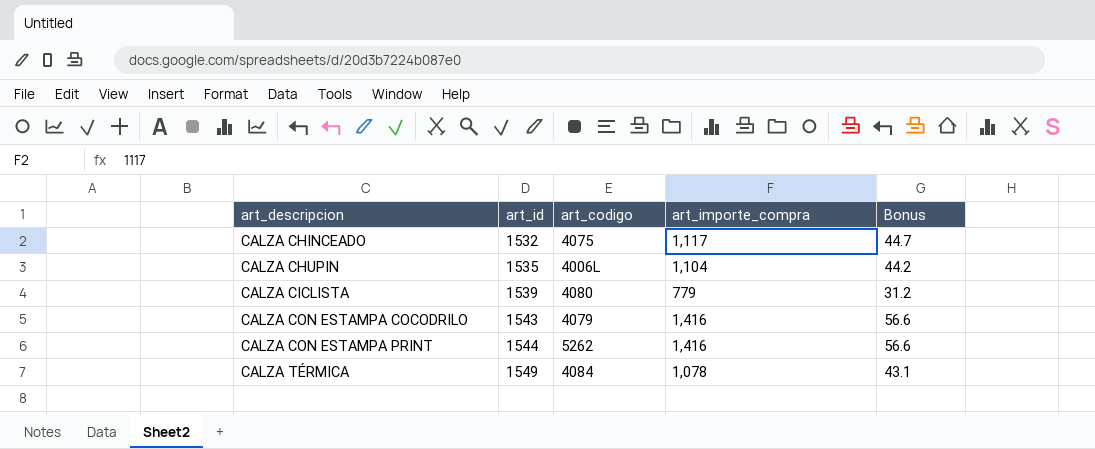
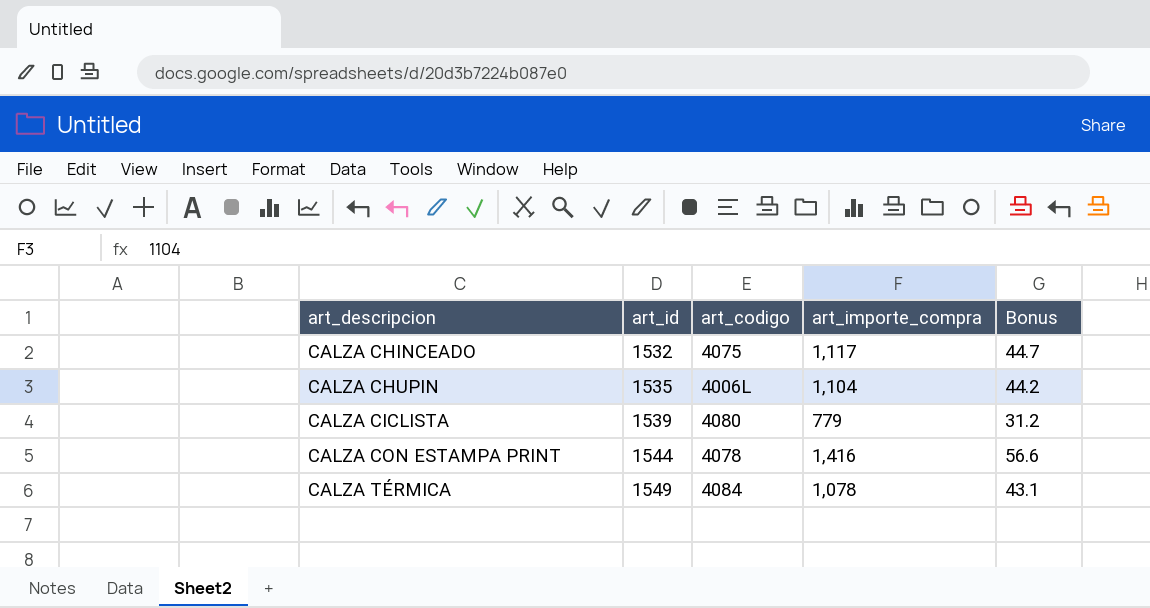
row CALZA CON ESTAMPA COCODRILO: 1543 | 4079 | 1,416 | 56.6 -> none
CALZA CON ESTAMPA PRINT | art_codigo: 5262 -> 4078

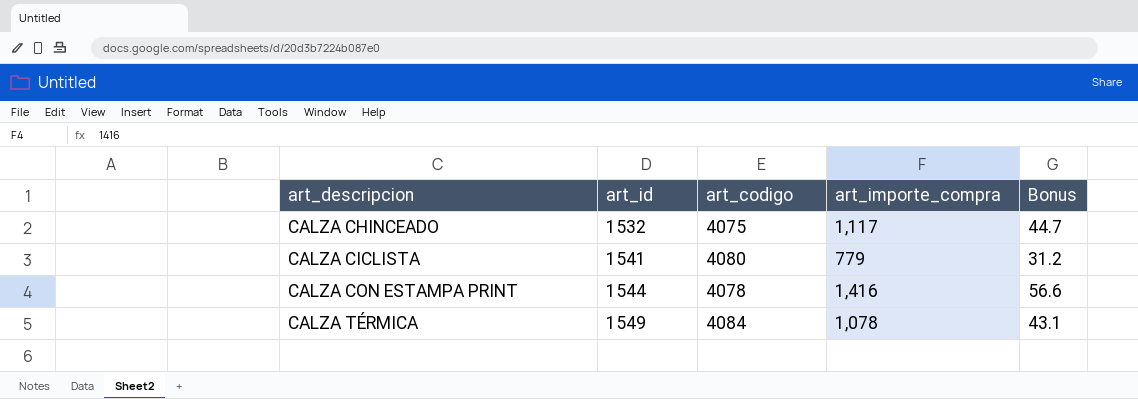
row CALZA CHUPIN: 1535 | 4006L | 1,104 | 44.2 -> none
CALZA CICLISTA | art_id: 1539 -> 1541

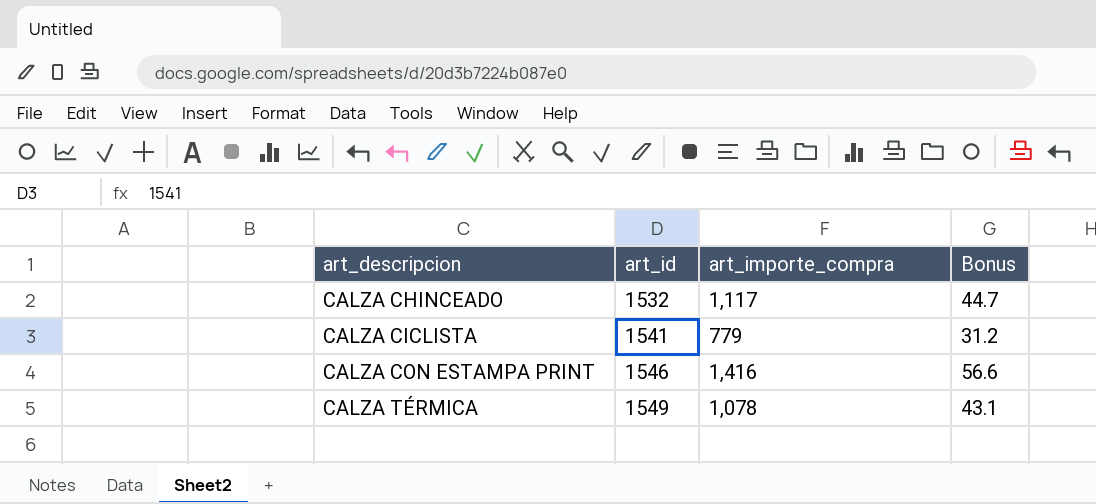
column art_codigo | position: 3 -> none
CALZA CON ESTAMPA PRINT | art_id: 1544 -> 1546

